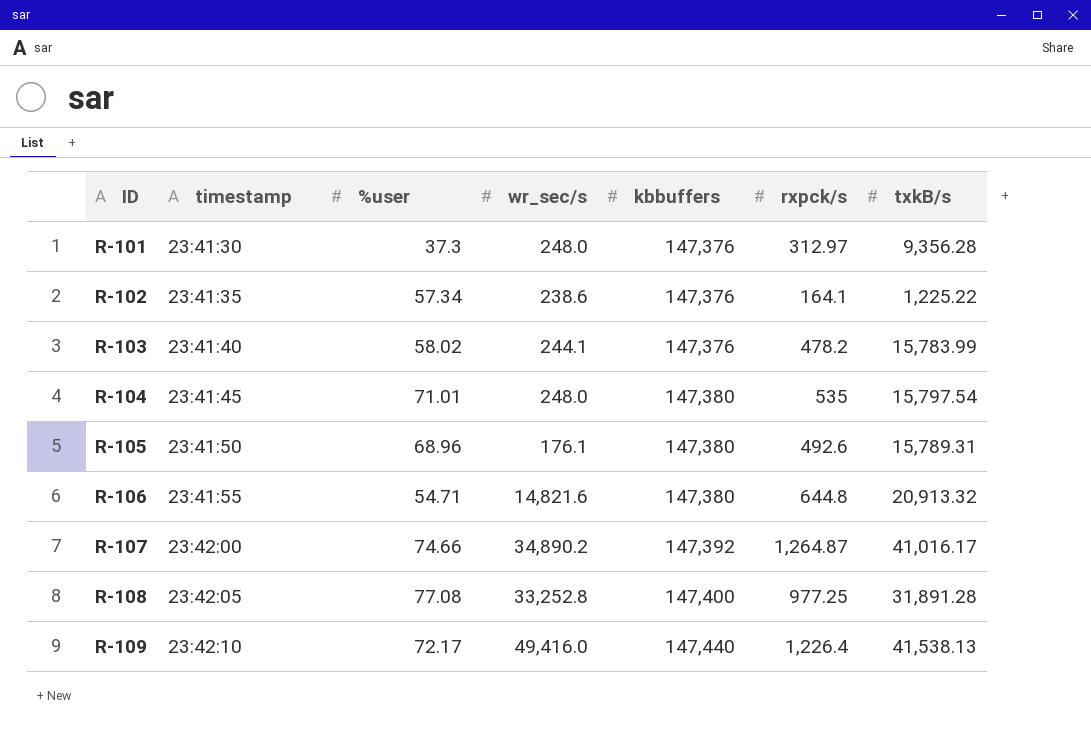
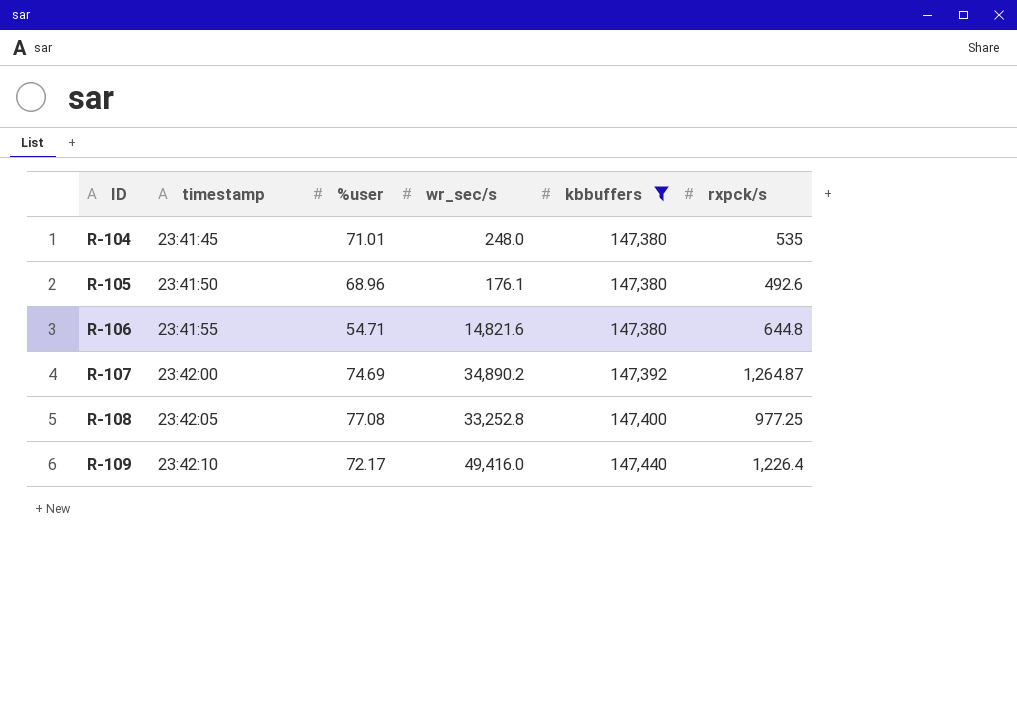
filter: none -> kbbuffers != 147,376
column txkB/s | position: 7 -> none
R-107 | %user: 74.66 -> 74.69

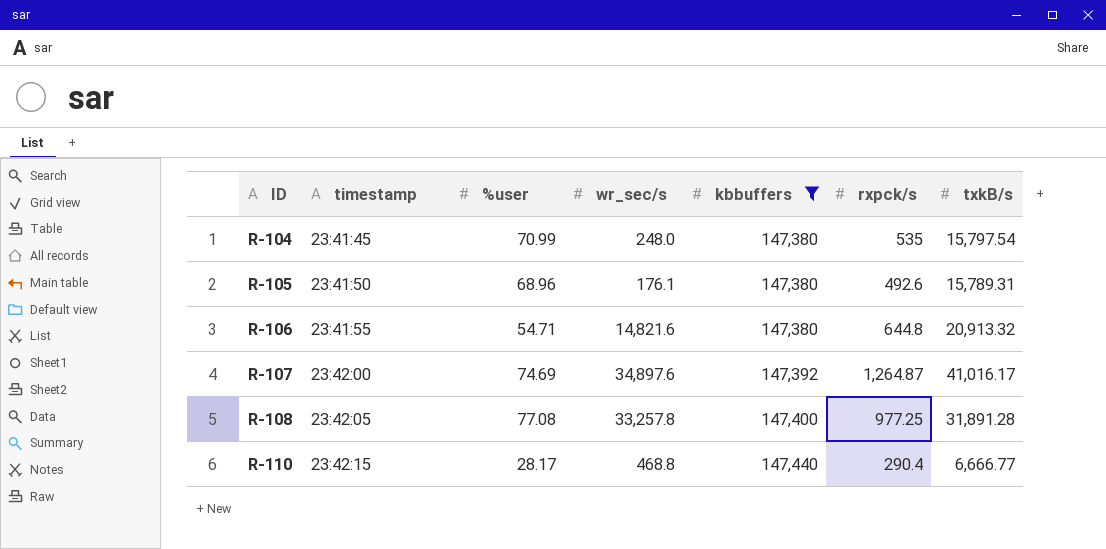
column txkB/s | position: none -> 7
row R-109: 23:42:10 | 72.17 | 49,416.0 | 147,440 | 1,226.4 -> none
R-104 | %user: 71.01 -> 70.99
R-107 | wr_sec/s: 34,890.2 -> 34,897.6
R-108 | wr_sec/s: 33,252.8 -> 33,257.8
row R-110: none -> 23:42:15 | 28.17 | 468.8 | 147,440 | 290.4 | 6,666.77

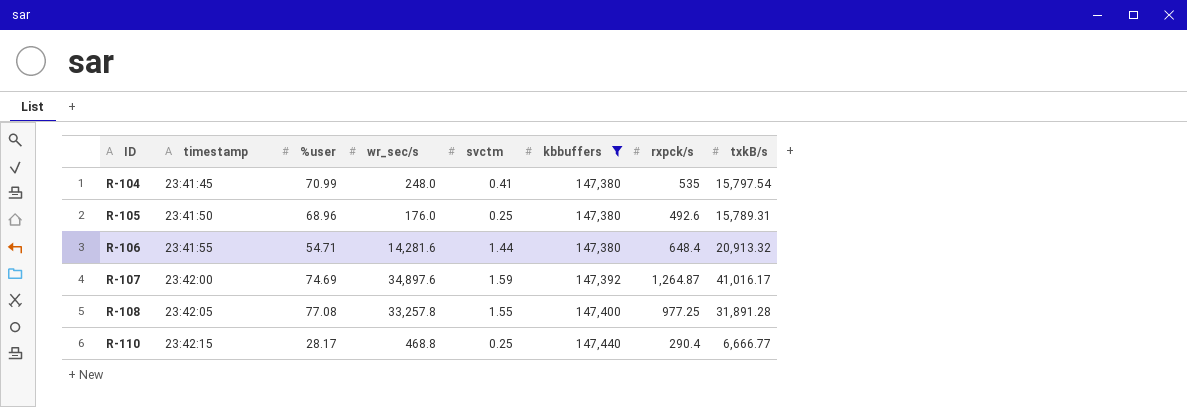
column svctm | position: none -> 5
R-105 | wr_sec/s: 176.1 -> 176.0
R-106 | wr_sec/s: 14,821.6 -> 14,281.6
R-106 | rxpck/s: 644.8 -> 648.4

